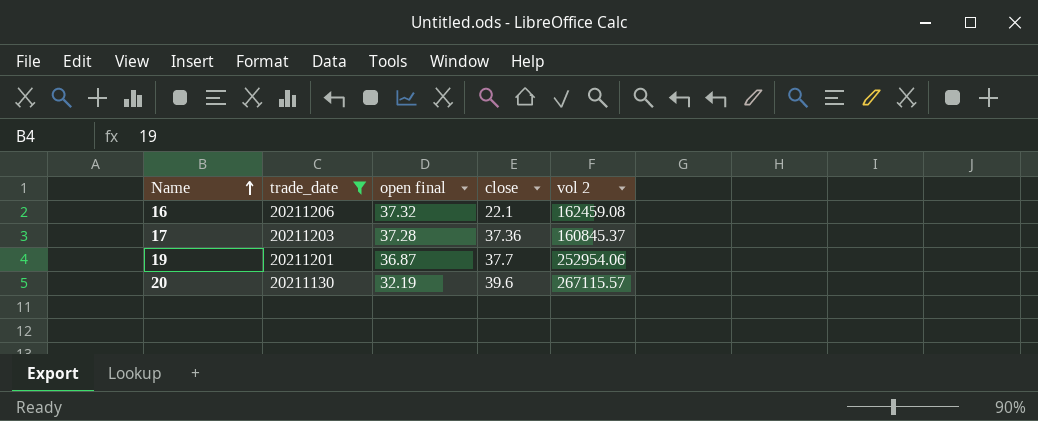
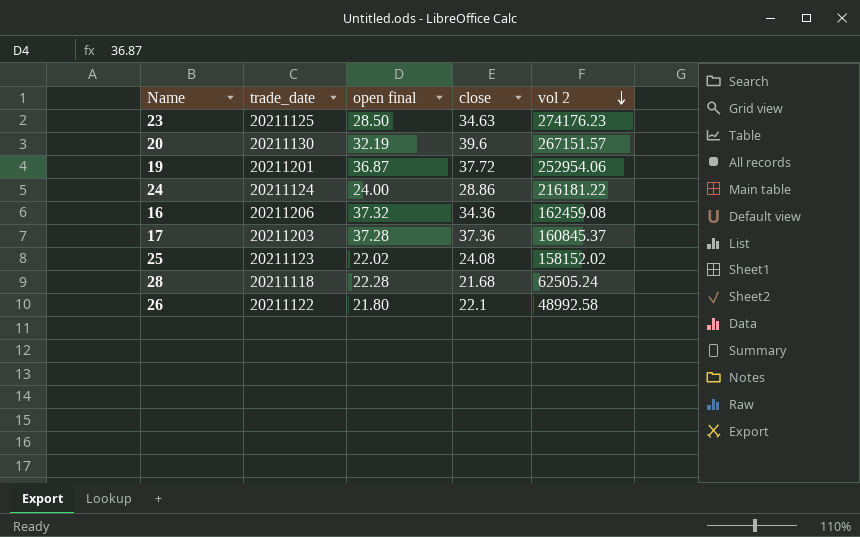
filter: trade_date >= 20211130 -> none
row order: Name ascending -> vol 2 descending
20 | vol 2: 267115.57 -> 267151.57
19 | close: 37.7 -> 37.72
16 | close: 22.1 -> 34.36

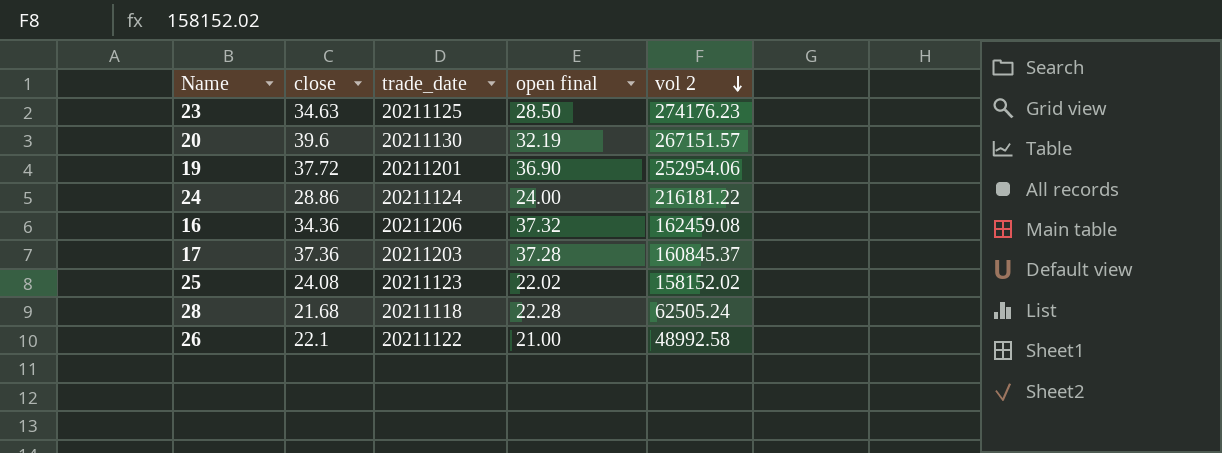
column close | position: 4 -> 2
19 | open final: 36.87 -> 36.90
26 | open final: 21.80 -> 21.00

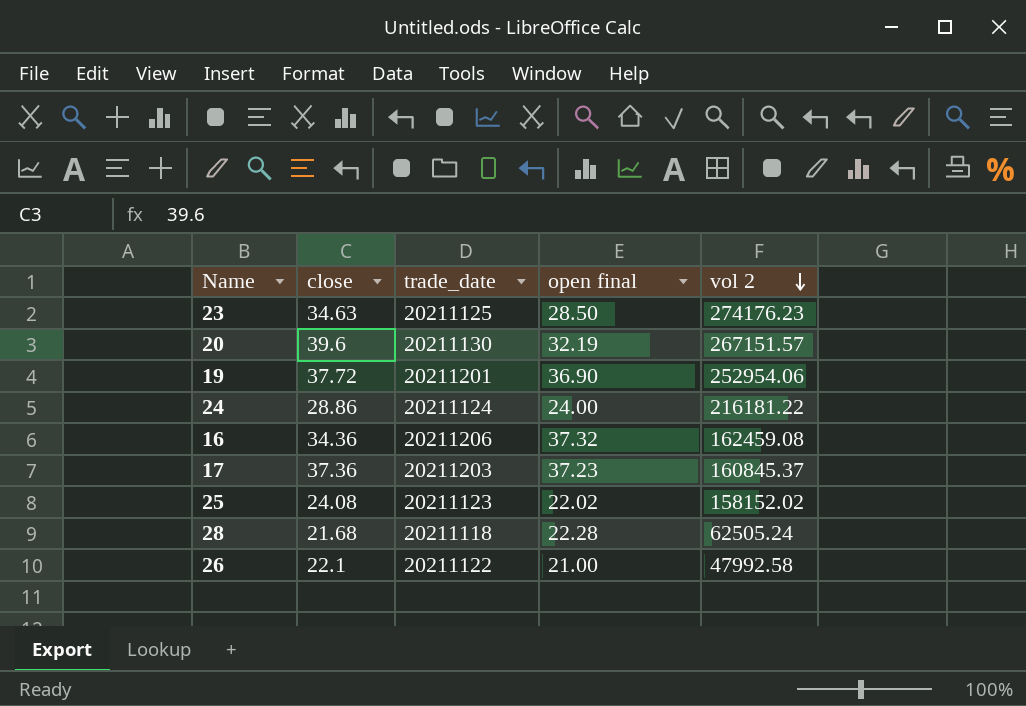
17 | open final: 37.28 -> 37.23
26 | vol 2: 48992.58 -> 47992.58

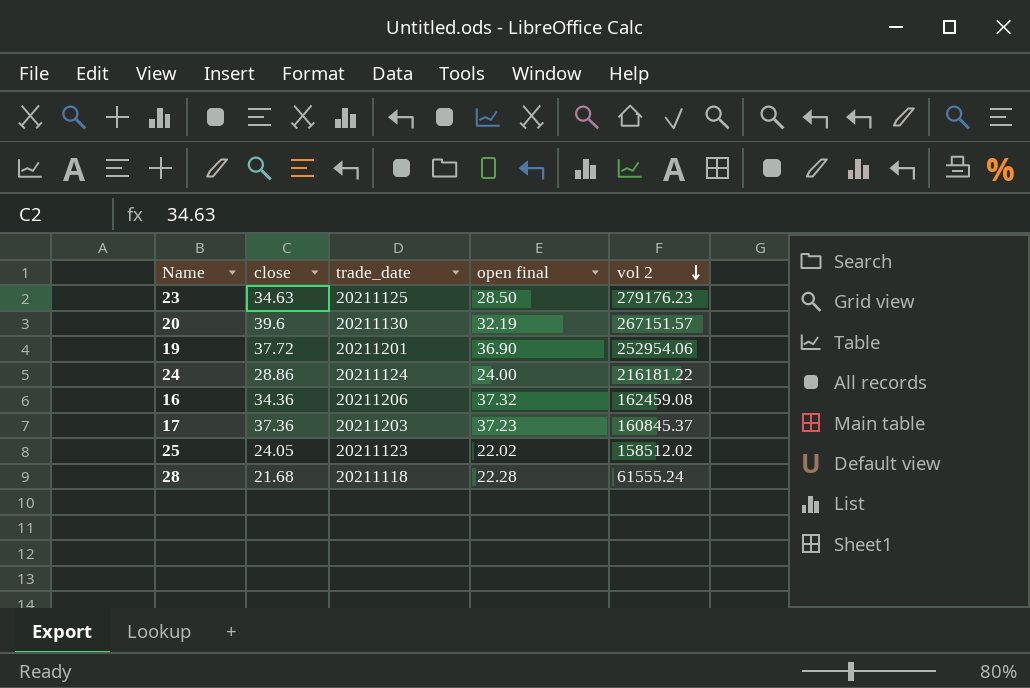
row 26: 22.1 | 20211122 | 21.00 | 47992.58 -> none
23 | vol 2: 274176.23 -> 279176.23
25 | close: 24.08 -> 24.05
25 | vol 2: 158152.02 -> 158512.02
28 | vol 2: 62505.24 -> 61555.24

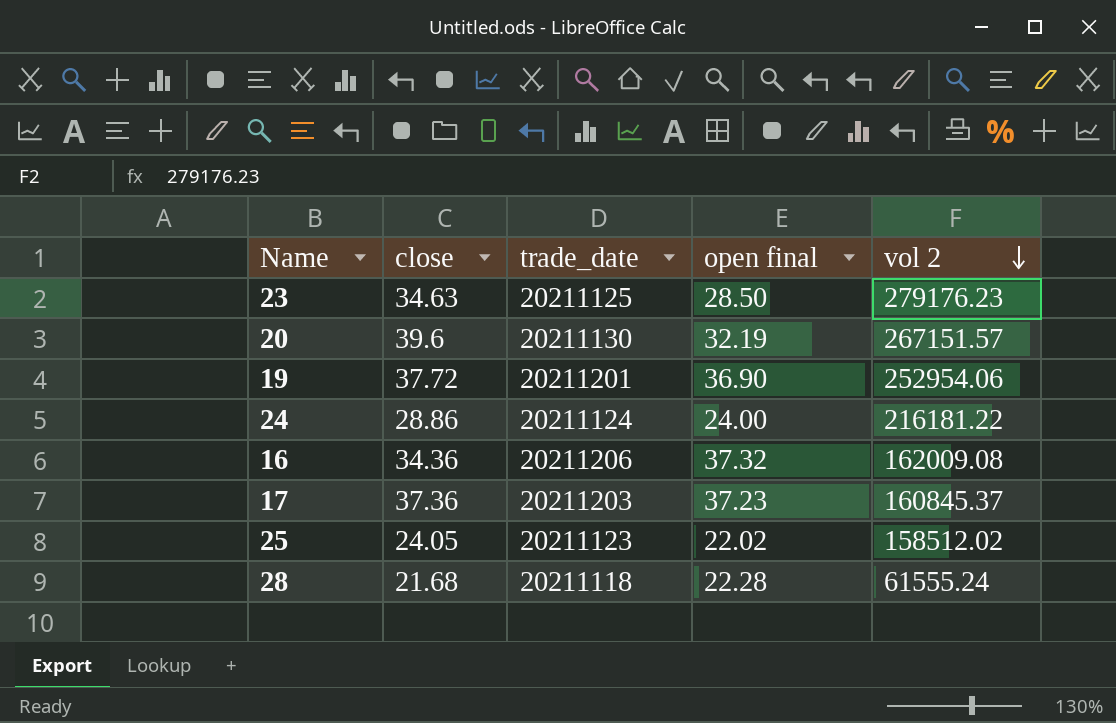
16 | vol 2: 162459.08 -> 162009.08

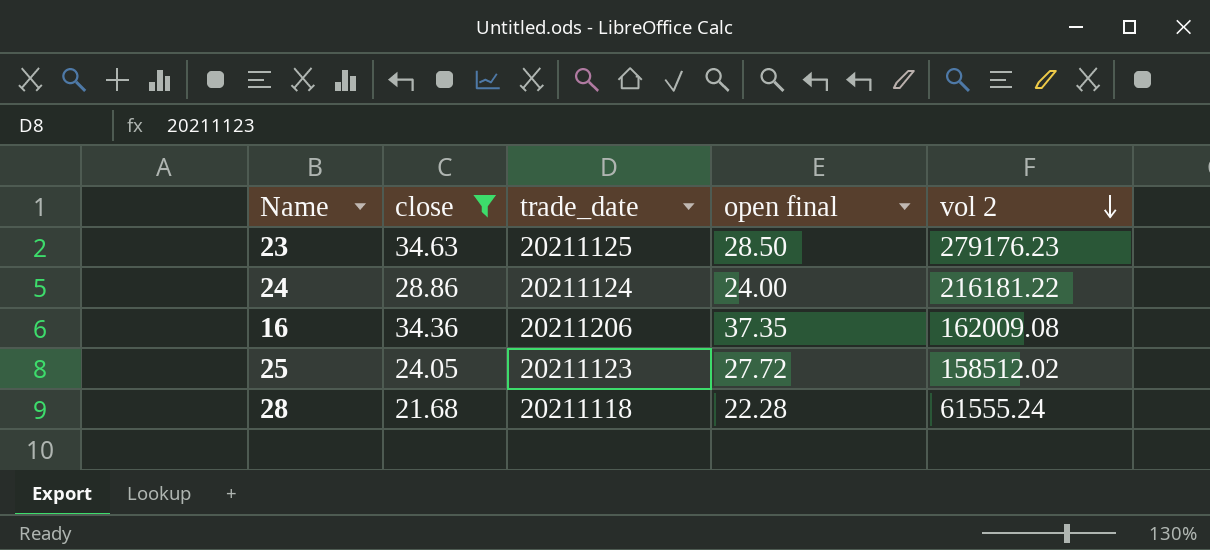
filter: none -> close <= 34.63
16 | open final: 37.32 -> 37.35
25 | open final: 22.02 -> 27.72

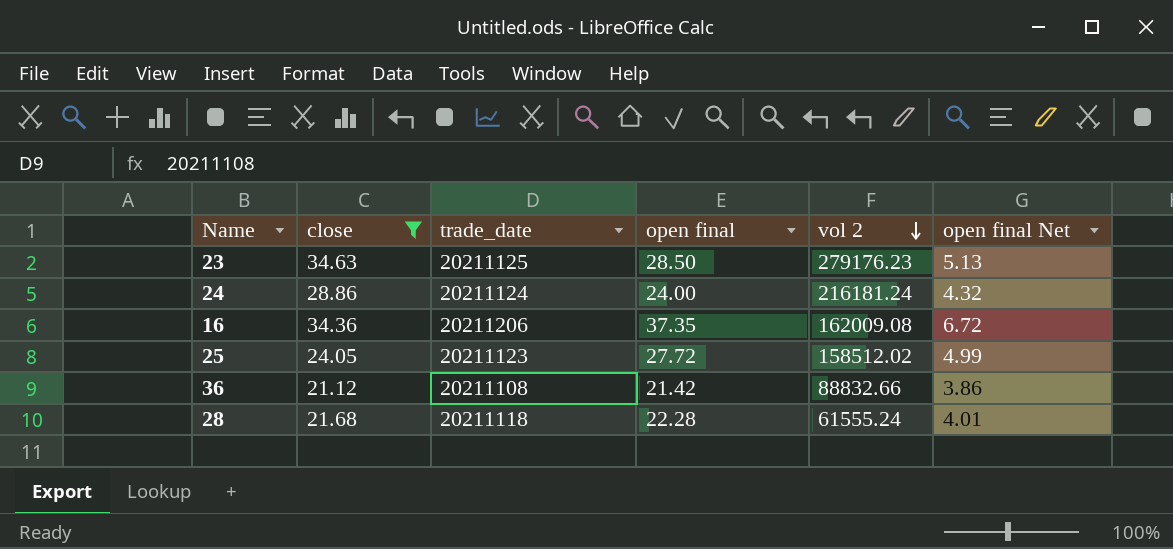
column open final Net | formula: none -> [open final] * 0.18
24 | vol 2: 216181.22 -> 216181.24
row 36: none -> 21.12 | 20211108 | 21.42 | 88832.66 | 3.86

